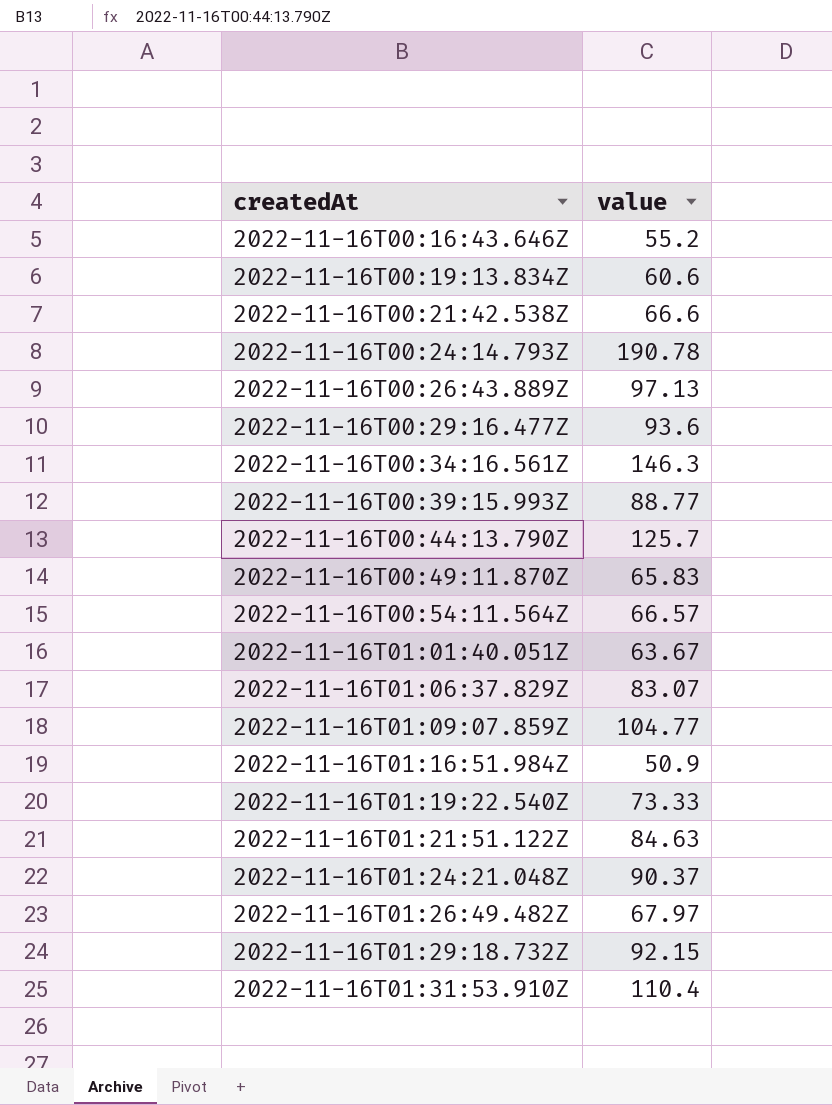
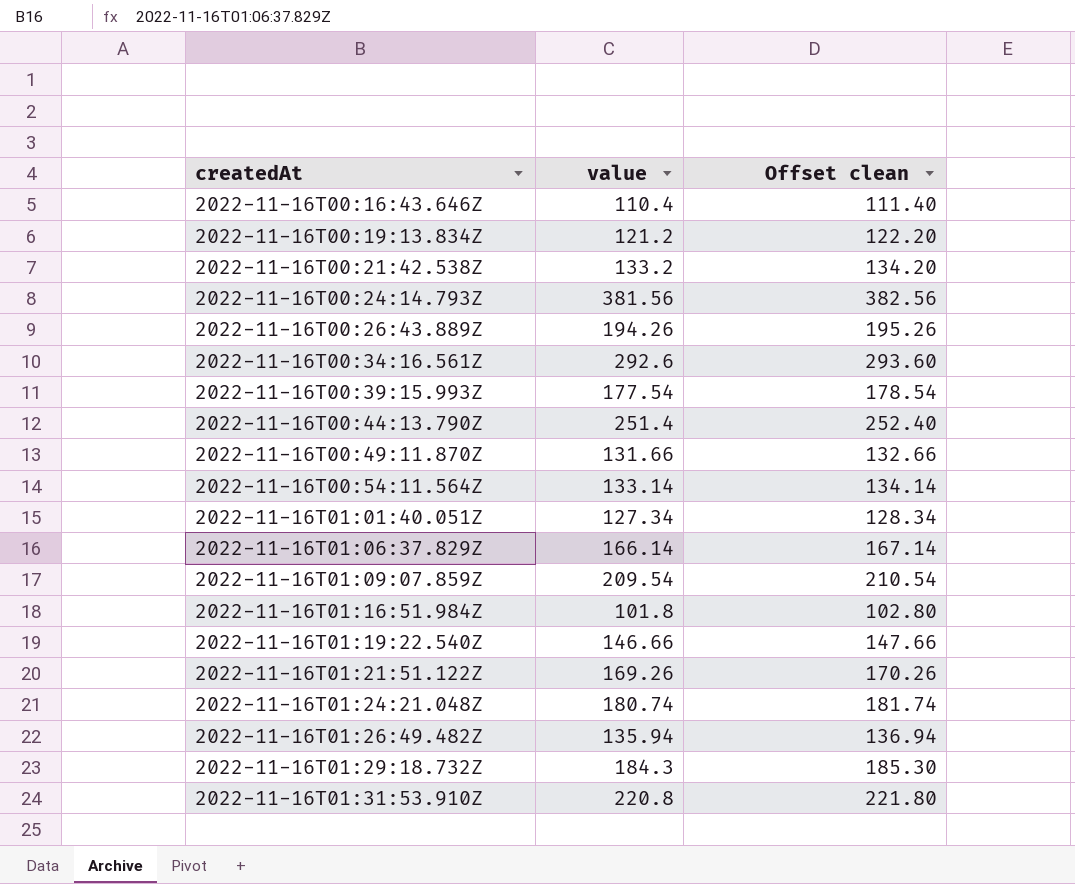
column Offset clean | formula: none -> [value] + 1
row 2022-11-16T00:29:16.477Z: 93.6 -> none
2022-11-16T00:16:43.646Z | value: 55.2 -> 110.4
2022-11-16T00:19:13.834Z | value: 60.6 -> 121.2
2022-11-16T00:21:42.538Z | value: 66.6 -> 133.2
2022-11-16T00:24:14.793Z | value: 190.78 -> 381.56
2022-11-16T00:26:43.889Z | value: 97.13 -> 194.26
2022-11-16T00:34:16.561Z | value: 146.3 -> 292.6
2022-11-16T00:39:15.993Z | value: 88.77 -> 177.54
2022-11-16T00:44:13.790Z | value: 125.7 -> 251.4
2022-11-16T00:49:11.870Z | value: 65.83 -> 131.66
2022-11-16T00:54:11.564Z | value: 66.57 -> 133.14
2022-11-16T01:01:40.051Z | value: 63.67 -> 127.34
2022-11-16T01:06:37.829Z | value: 83.07 -> 166.14
2022-11-16T01:09:07.859Z | value: 104.77 -> 209.54
2022-11-16T01:16:51.984Z | value: 50.9 -> 101.8
2022-11-16T01:19:22.540Z | value: 73.33 -> 146.66
2022-11-16T01:21:51.122Z | value: 84.63 -> 169.26
2022-11-16T01:24:21.048Z | value: 90.37 -> 180.74
2022-11-16T01:26:49.482Z | value: 67.97 -> 135.94
2022-11-16T01:29:18.732Z | value: 92.15 -> 184.3
2022-11-16T01:31:53.910Z | value: 110.4 -> 220.8

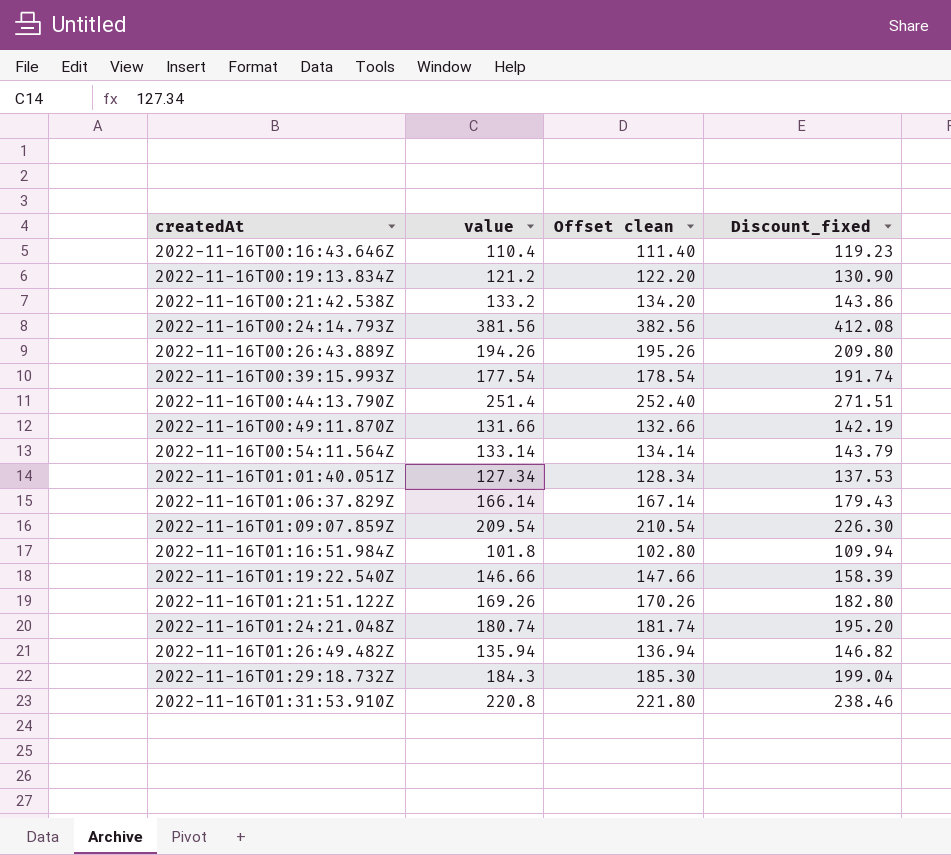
column Discount_fixed | formula: none -> [value] * 1.08
row 2022-11-16T00:34:16.561Z: 292.6 | 293.60 -> none

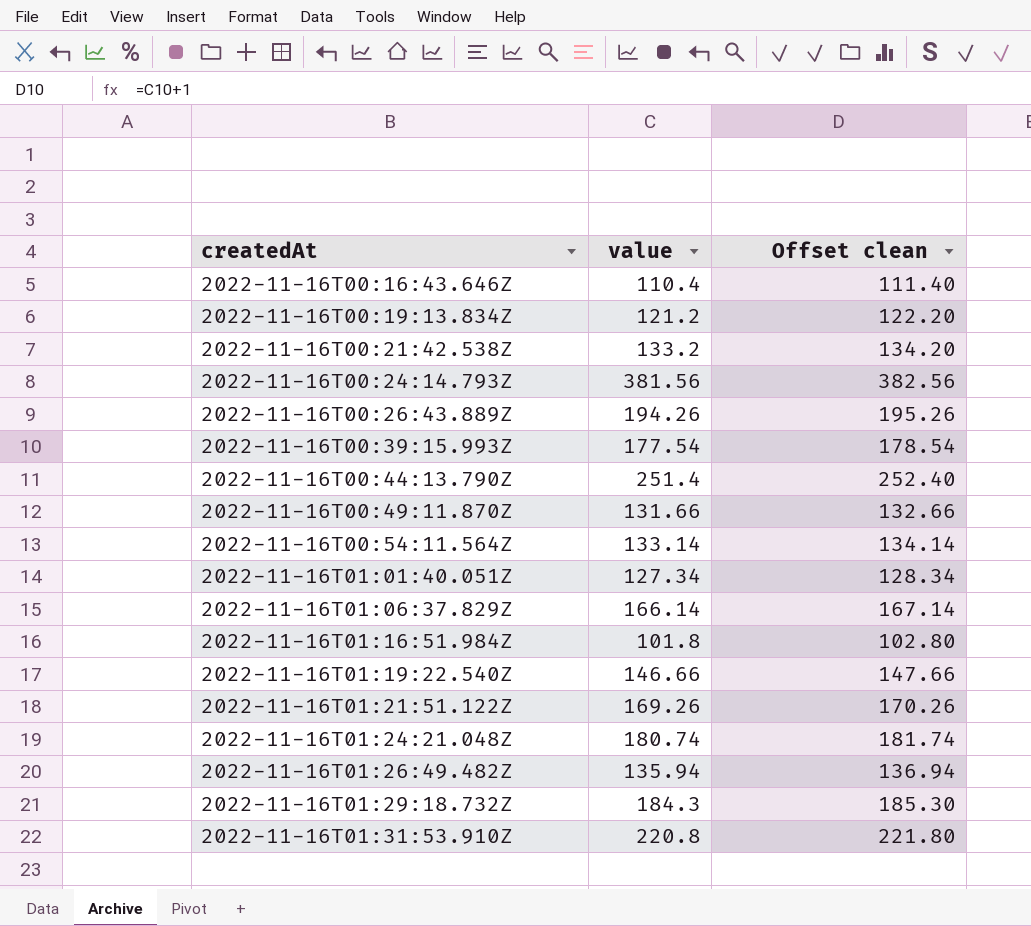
column Discount_fixed | formula: [value] * 1.08 -> none
row 2022-11-16T01:09:07.859Z: 209.54 | 210.54 | 226.30 -> none

